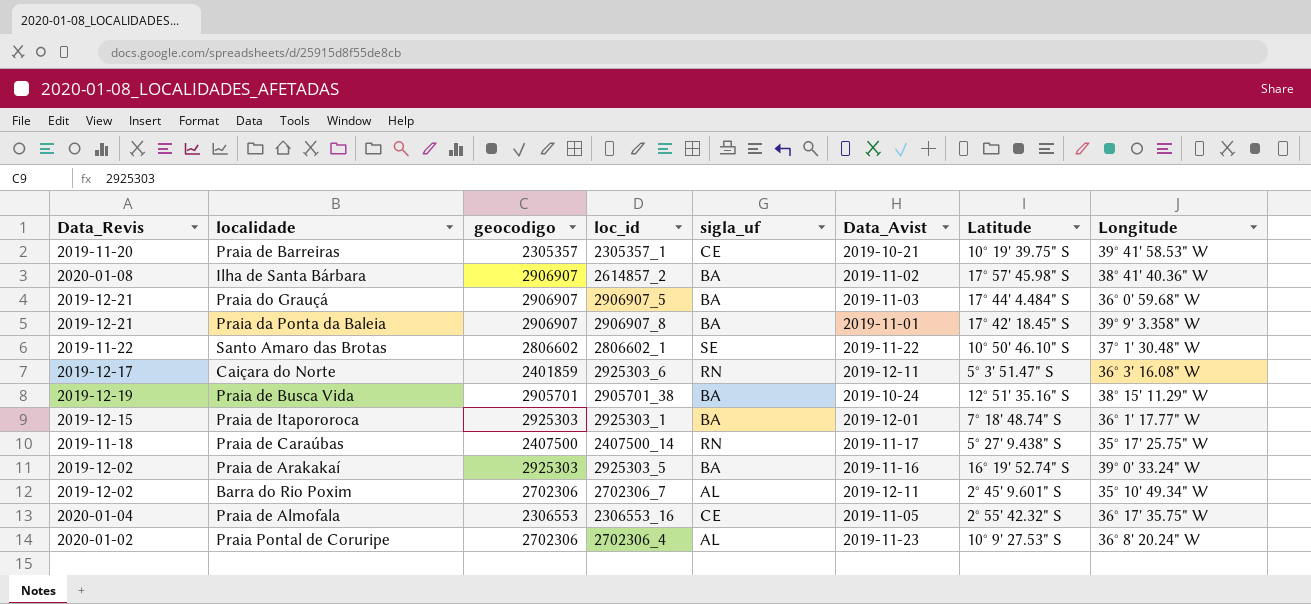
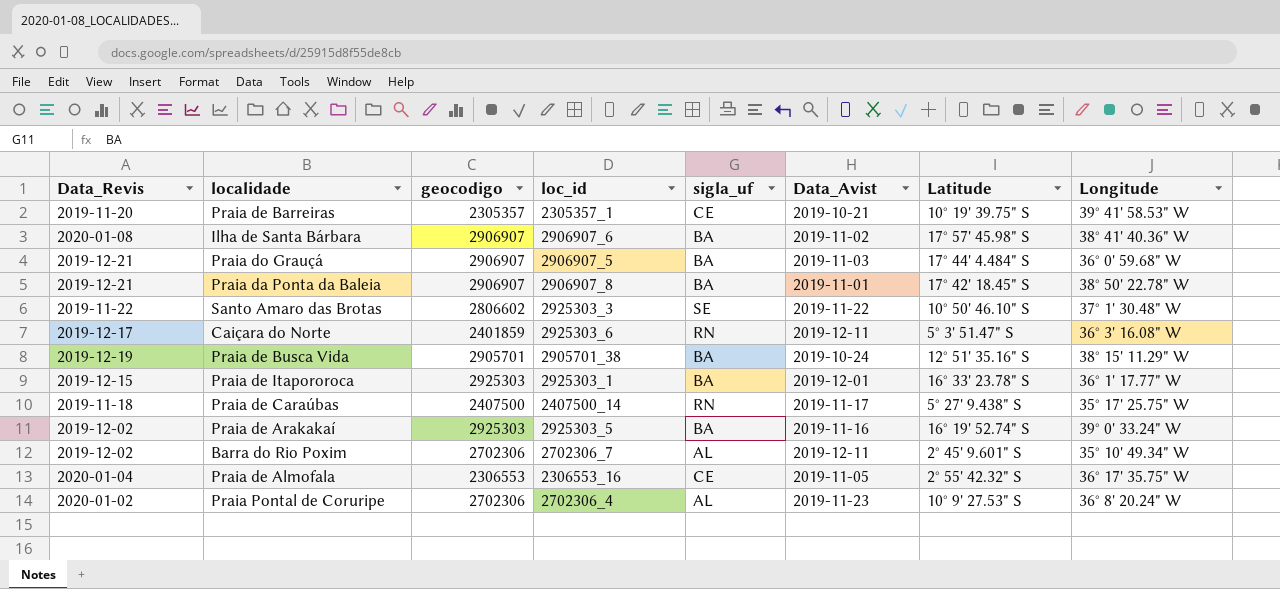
Ilha de Santa Bárbara | loc_id: 2614857_2 -> 2906907_6
Praia da Ponta da Baleia | Longitude: 39° 9' 3.358" W -> 38° 50' 22.78" W
Santo Amaro das Brotas | loc_id: 2806602_1 -> 2925303_3
Praia de Itapororoca | Latitude: 7° 18' 48.74" S -> 16° 33' 23.78" S

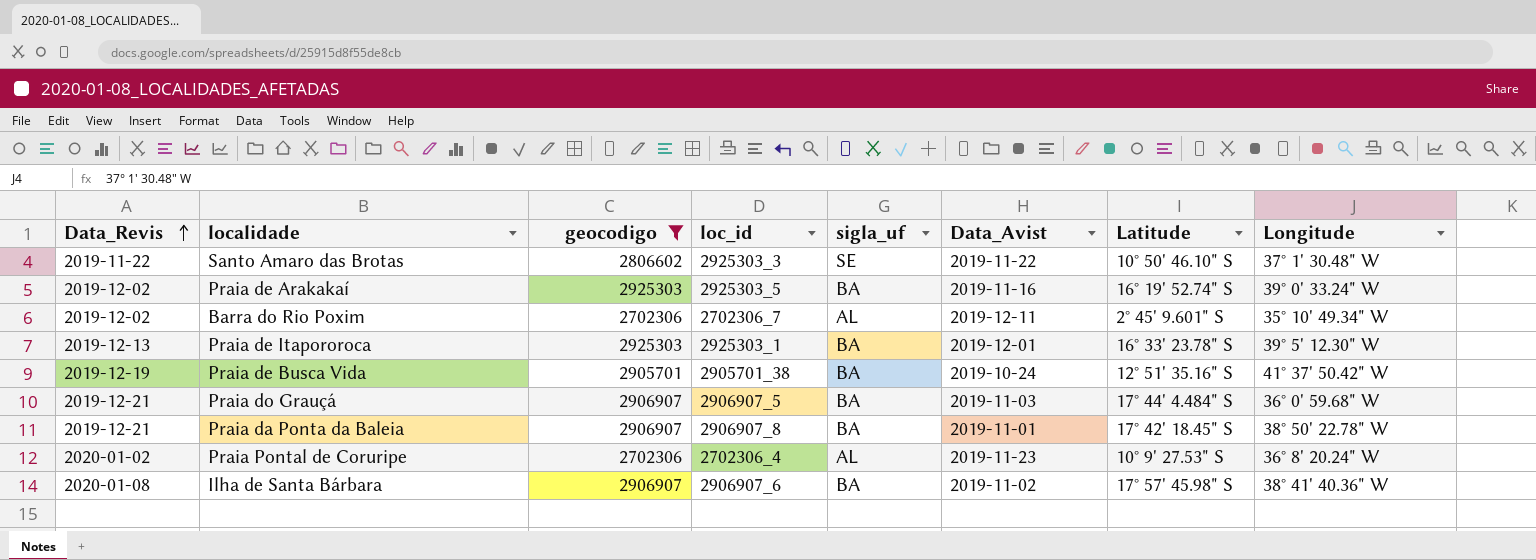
filter: none -> geocodigo >= 2702306
row order: none -> Data_Revis ascending
Praia de Itapororoca | Data_Revis: 2019-12-15 -> 2019-12-13
Praia de Itapororoca | Longitude: 36° 1' 17.77" W -> 39° 5' 12.30" W
Praia de Busca Vida | Longitude: 38° 15' 11.29" W -> 41° 37' 50.42" W

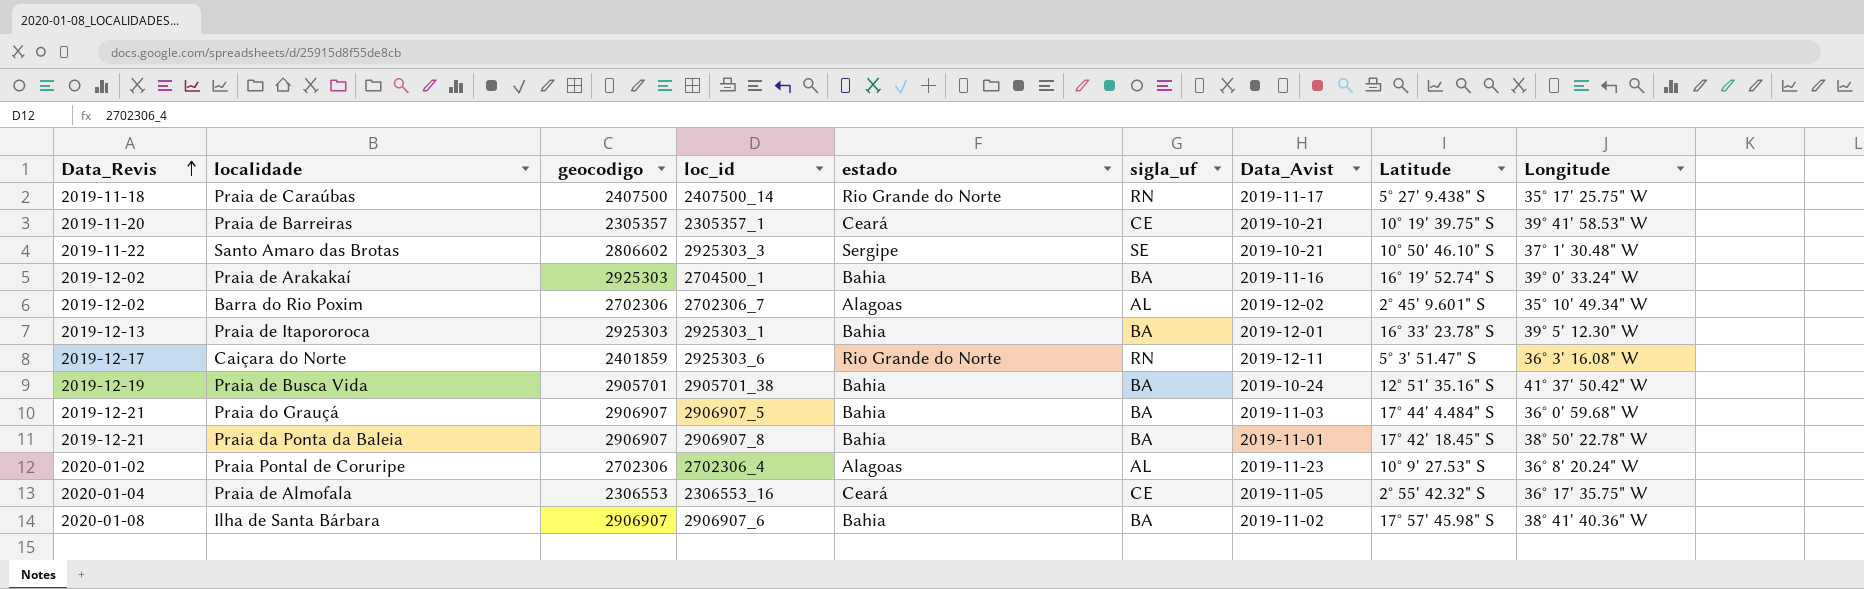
filter: geocodigo >= 2702306 -> none
column estado | position: none -> 5
Santo Amaro das Brotas | Data_Avist: 2019-11-22 -> 2019-10-21
Praia de Arakakaí | loc_id: 2925303_5 -> 2704500_1
Barra do Rio Poxim | Data_Avist: 2019-12-11 -> 2019-12-02

